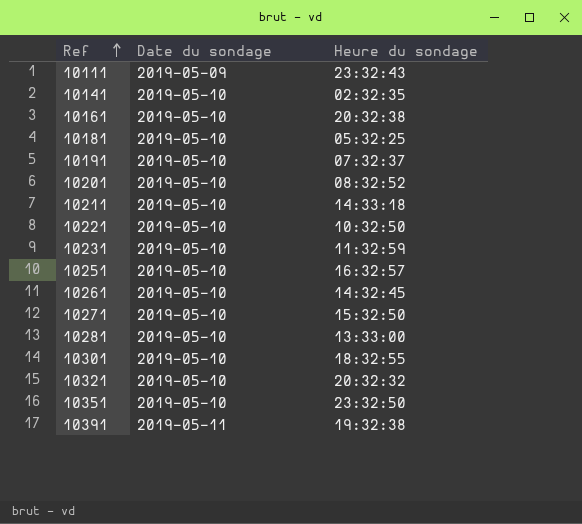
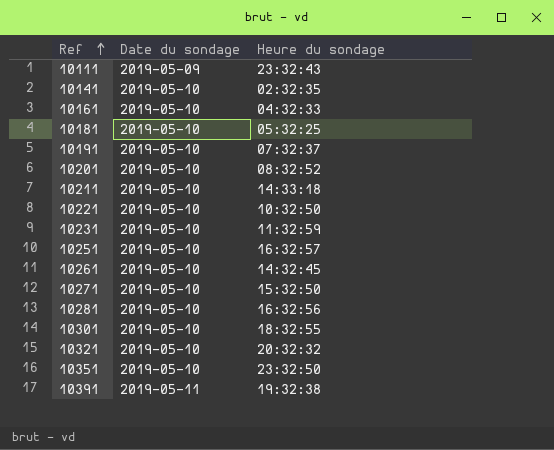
10161 | Heure du sondage: 20:32:38 -> 04:32:33
10281 | Heure du sondage: 13:33:00 -> 16:32:56

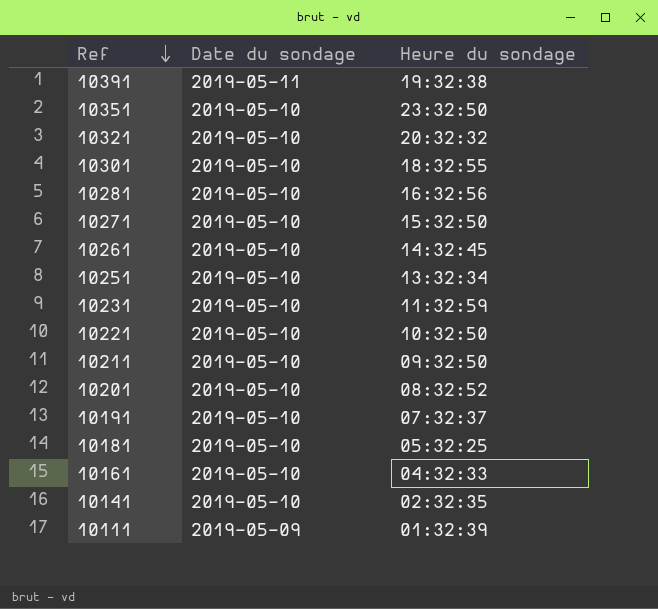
row order: Ref ascending -> Ref descending
10251 | Heure du sondage: 16:32:57 -> 13:32:34
10211 | Heure du sondage: 14:33:18 -> 09:32:50
10111 | Heure du sondage: 23:32:43 -> 01:32:39

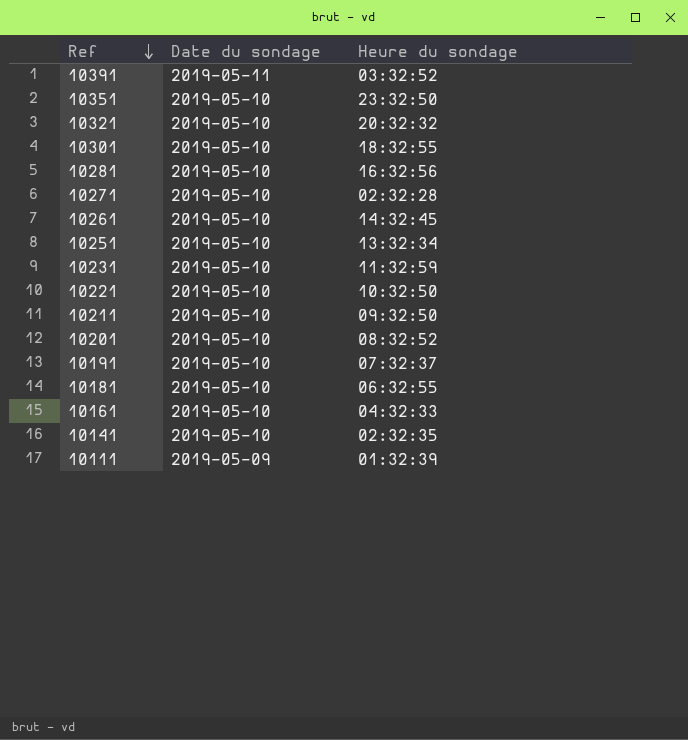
10391 | Heure du sondage: 19:32:38 -> 03:32:52
10271 | Heure du sondage: 15:32:50 -> 02:32:28
10181 | Heure du sondage: 05:32:25 -> 06:32:55

